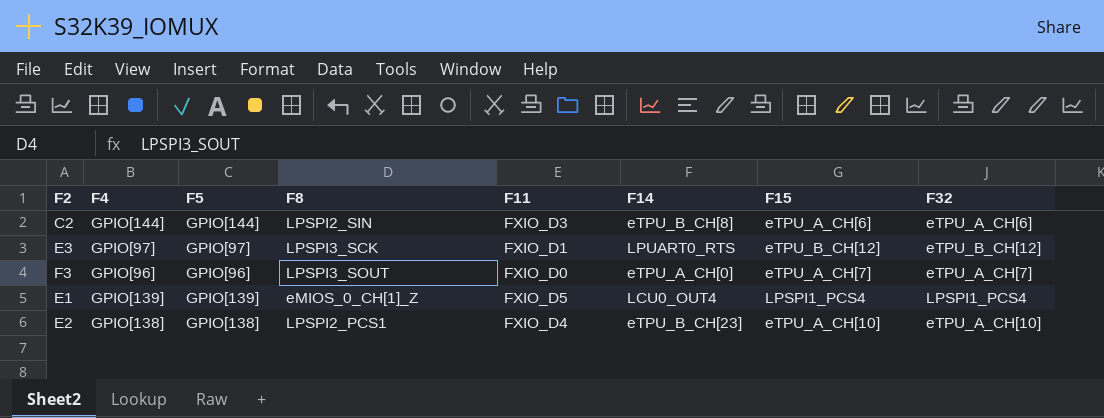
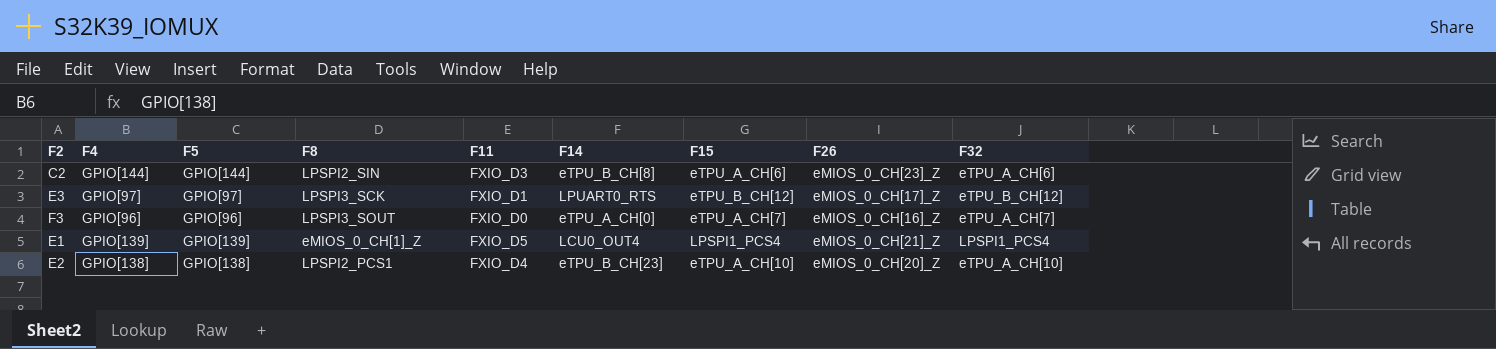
column F26 | position: none -> 8

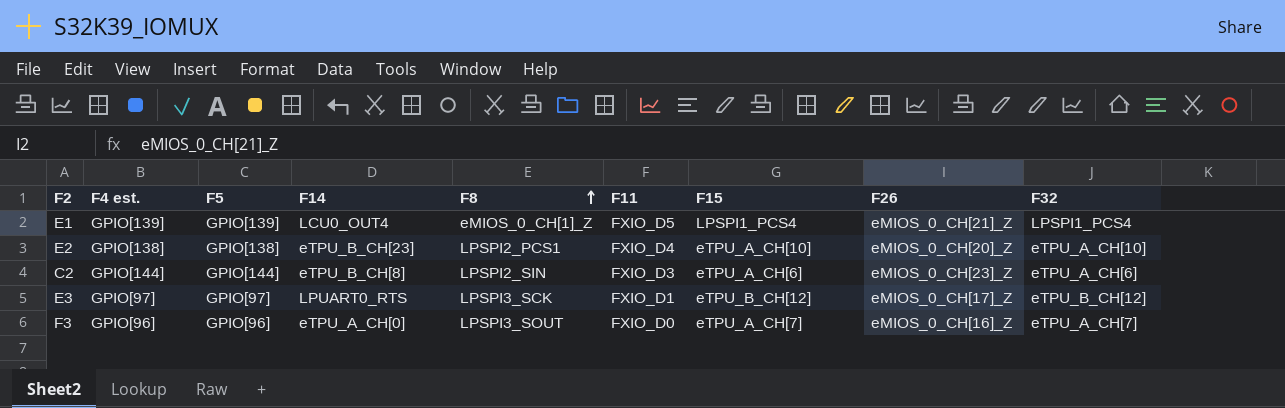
row order: none -> F8 ascending
column name: F4 -> F4 est.
column F14 | position: 6 -> 4

